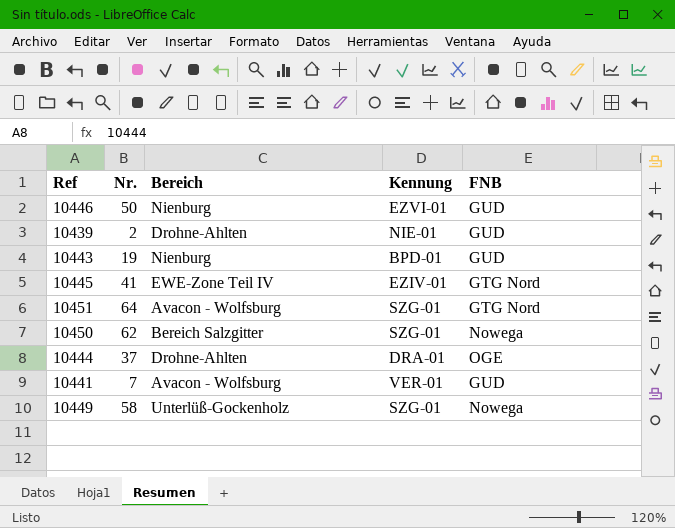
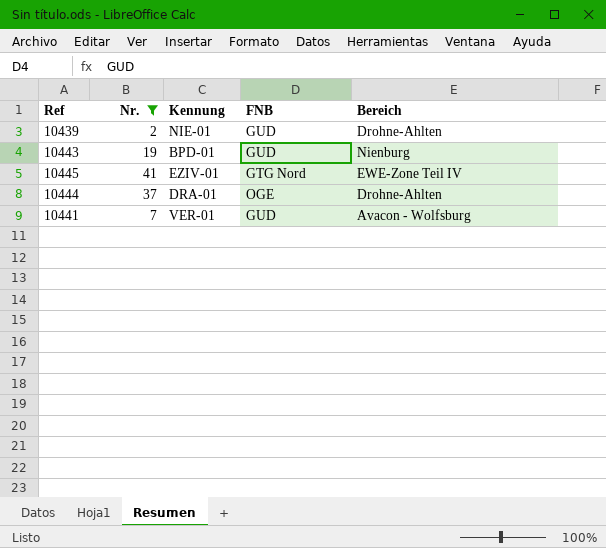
filter: none -> Nr. <= 41
column Bereich | position: 3 -> 5

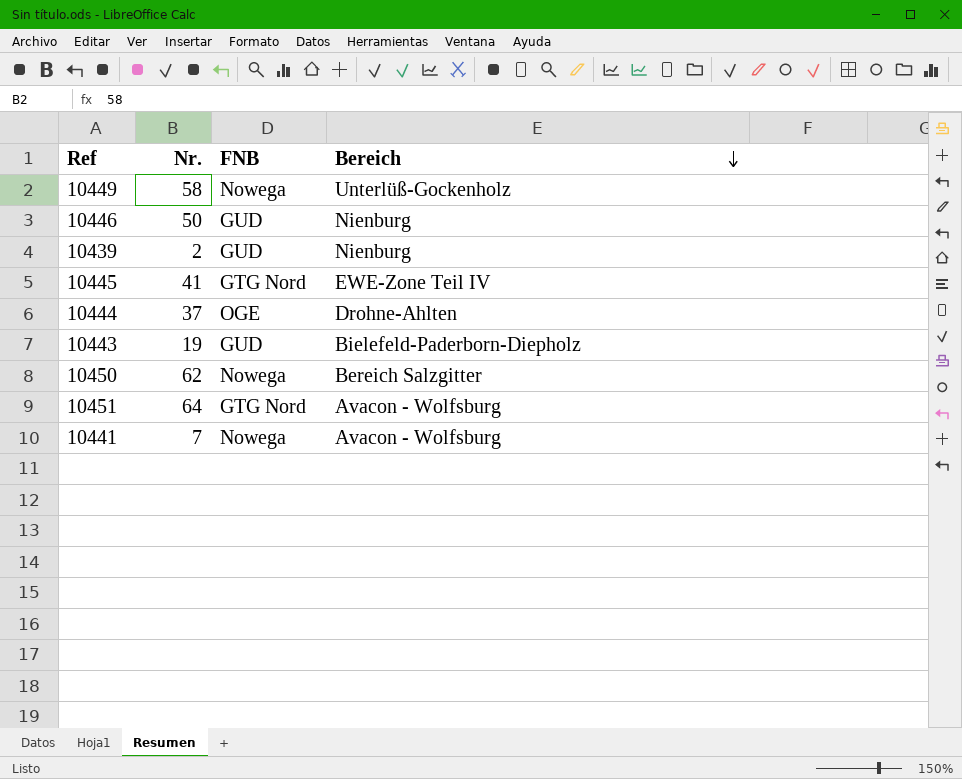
filter: Nr. <= 41 -> none
row order: none -> Bereich descending
column Kennung | position: 3 -> none
10439 | Bereich: Drohne-Ahlten -> Nienburg
10443 | Bereich: Nienburg -> Bielefeld-Paderborn-Diepholz
10441 | FNB: GUD -> Nowega

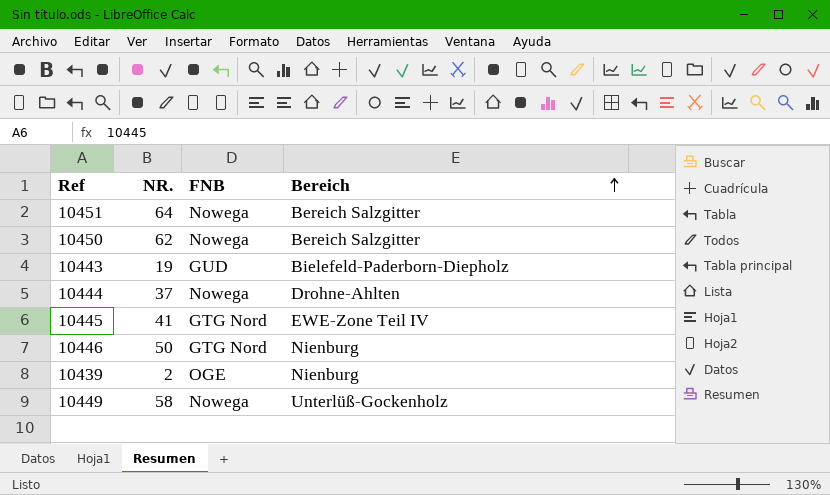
row order: Bereich descending -> Bereich ascending
column name: Nr. -> NR.
row 10441: 7 | Nowega | Avacon - Wolfsburg -> none
10451 | FNB: GTG Nord -> Nowega
10451 | Bereich: Avacon - Wolfsburg -> Bereich Salzgitter
10444 | FNB: OGE -> Nowega
10446 | FNB: GUD -> GTG Nord
10439 | FNB: GUD -> OGE

